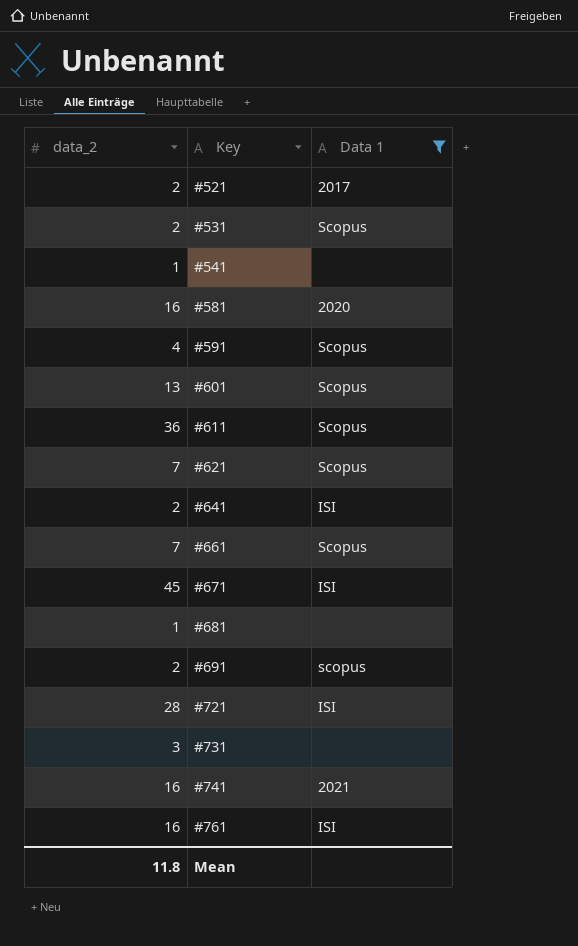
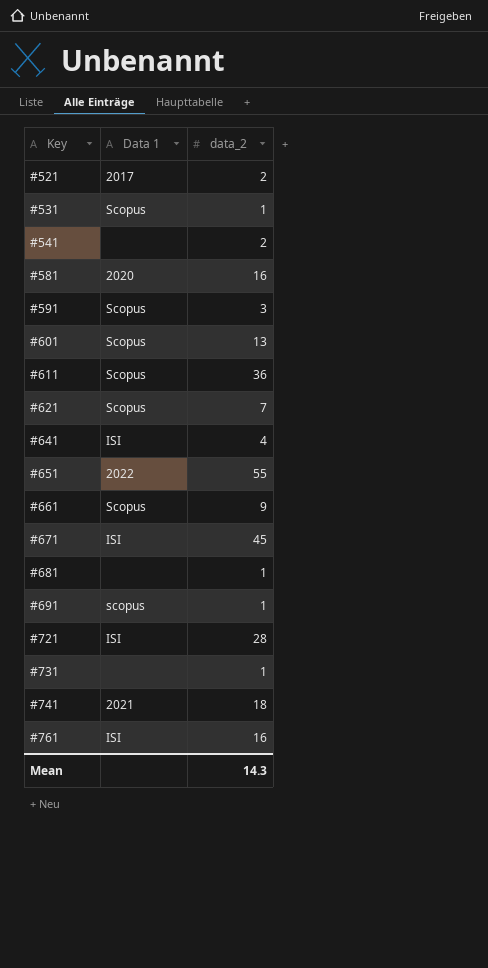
filter: Data 1 != 2022 -> none
column data_2 | position: 1 -> 3
#531 | data_2: 2 -> 1
#541 | data_2: 1 -> 2
#591 | data_2: 4 -> 3
#641 | data_2: 2 -> 4
#661 | data_2: 7 -> 9
#691 | data_2: 2 -> 1
#731 | data_2: 3 -> 1
#741 | data_2: 16 -> 18
Mean | data_2: 11.8 -> 14.3

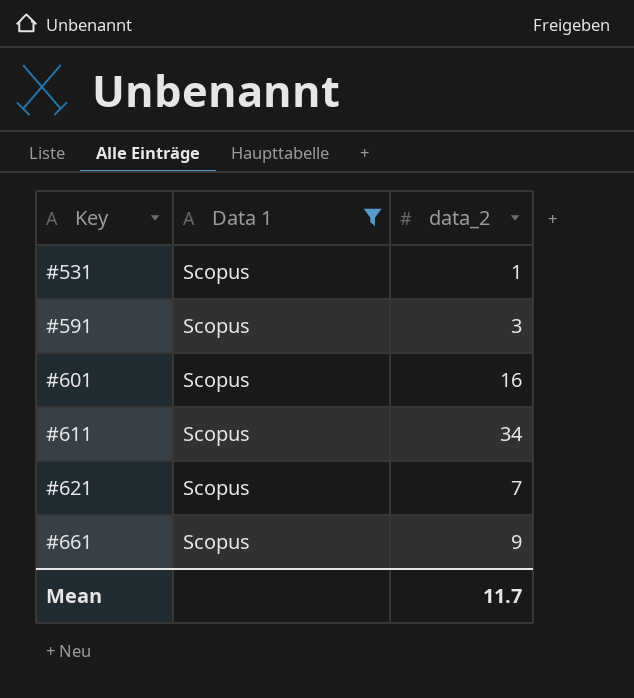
filter: none -> Data 1 = Scopus
#601 | data_2: 13 -> 16
#611 | data_2: 36 -> 34
Mean | data_2: 14.3 -> 11.7

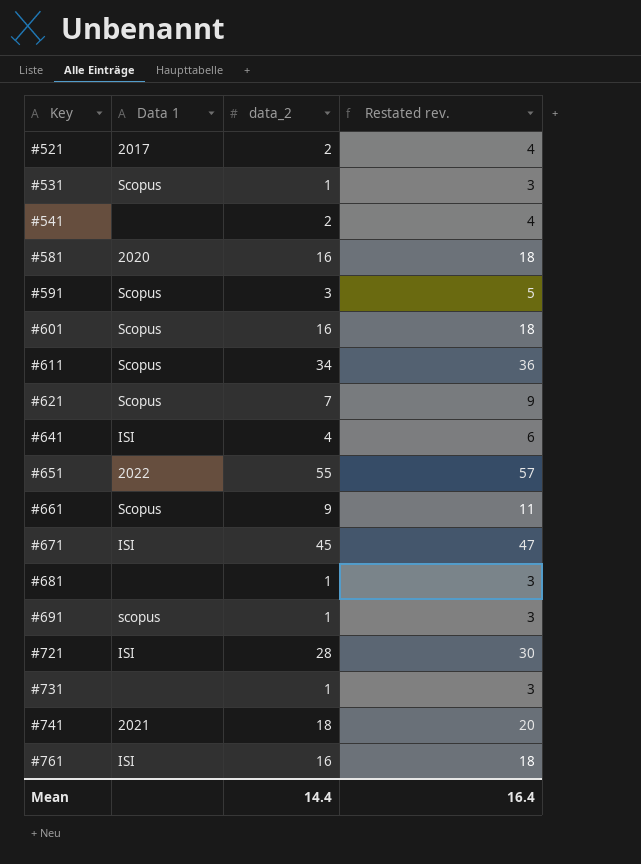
filter: Data 1 = Scopus -> none
column Restated rev. | formula: none -> [data_2] + 2
Mean | data_2: 11.7 -> 14.4

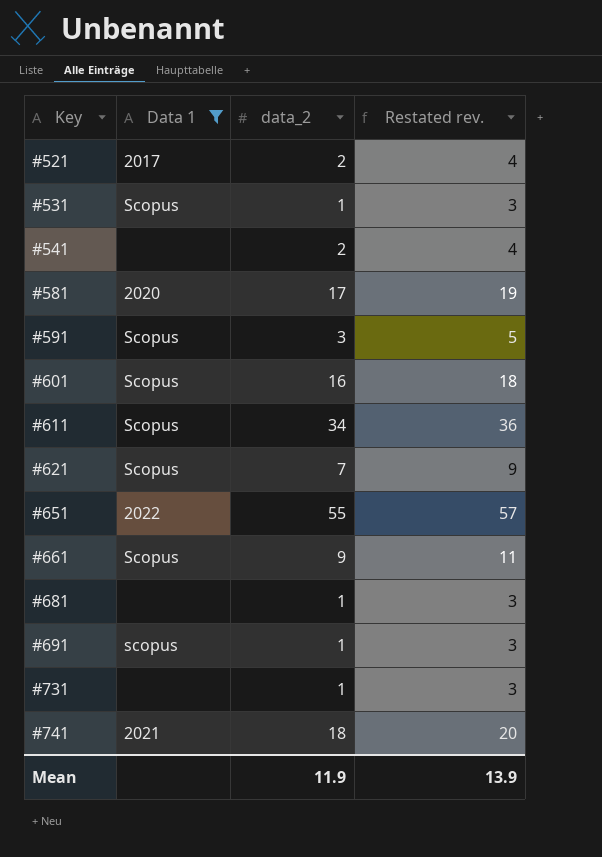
filter: none -> Data 1 != ISI
#581 | data_2: 16 -> 17
#581 | Restated rev.: 18 -> 19
Mean | data_2: 14.4 -> 11.9
Mean | Restated rev.: 16.4 -> 13.9

